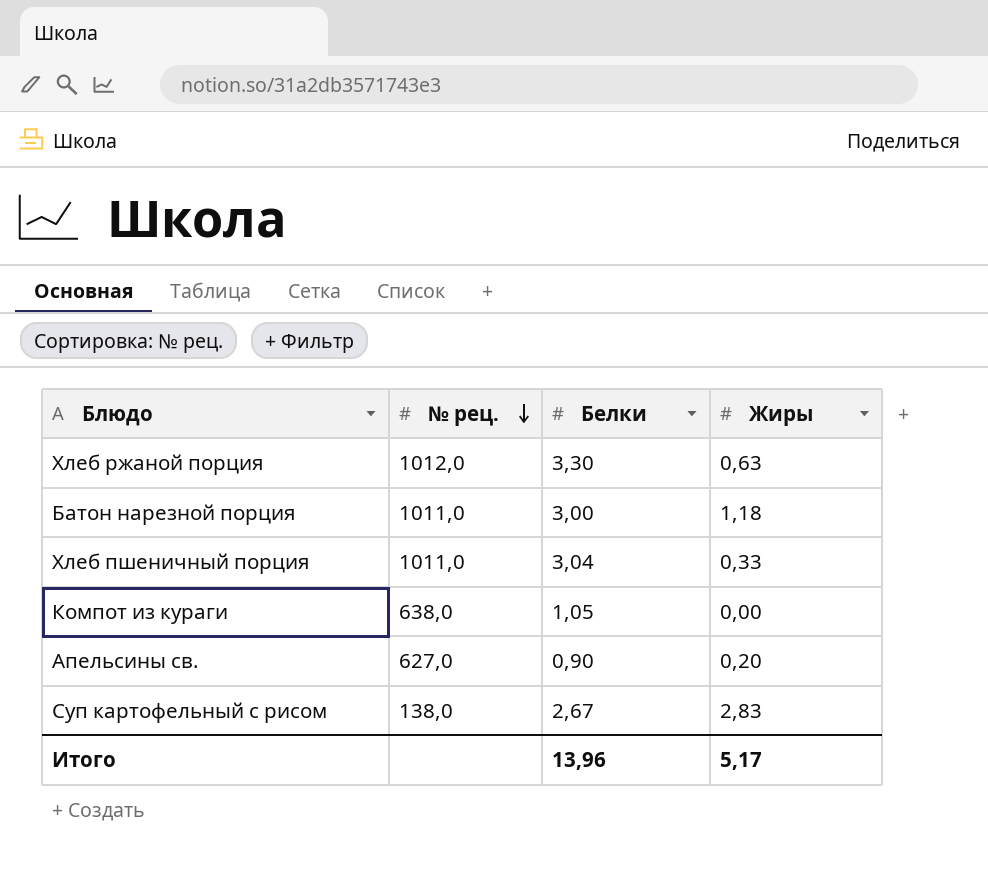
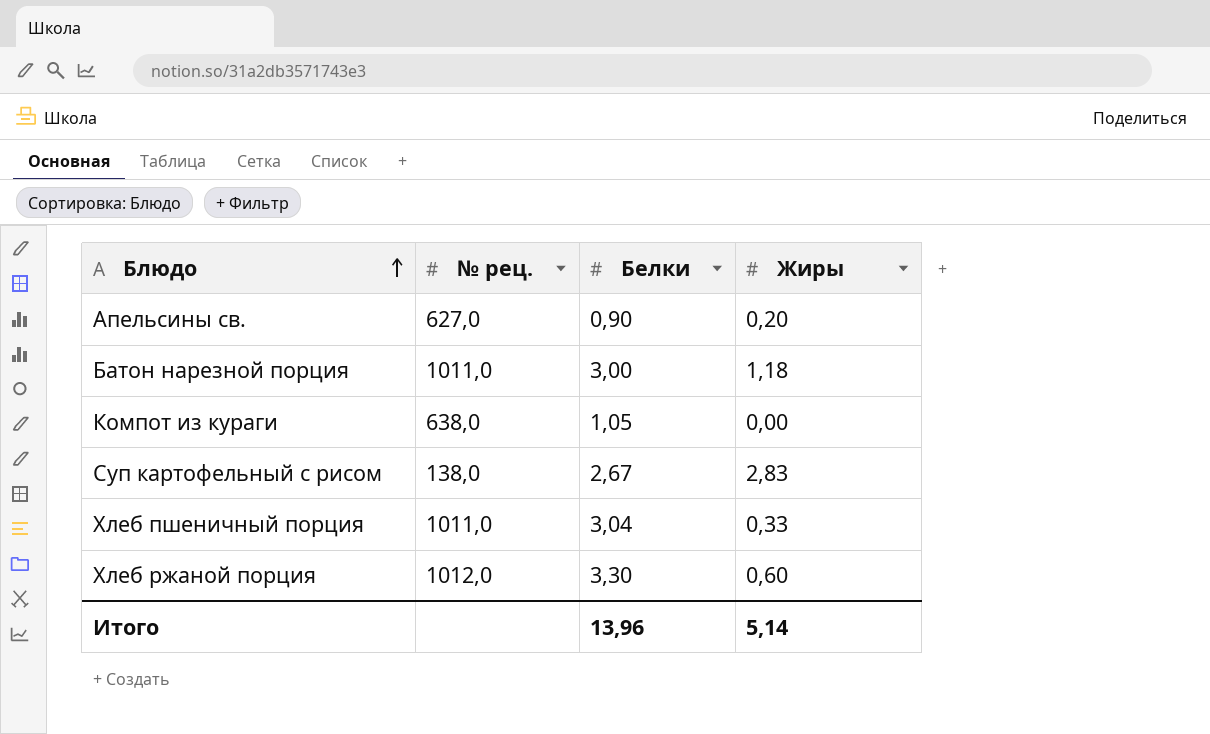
row order: № рец. descending -> Блюдо ascending
Хлеб ржаной порция | Жиры: 0,63 -> 0,60
Итого | Жиры: 5,17 -> 5,14

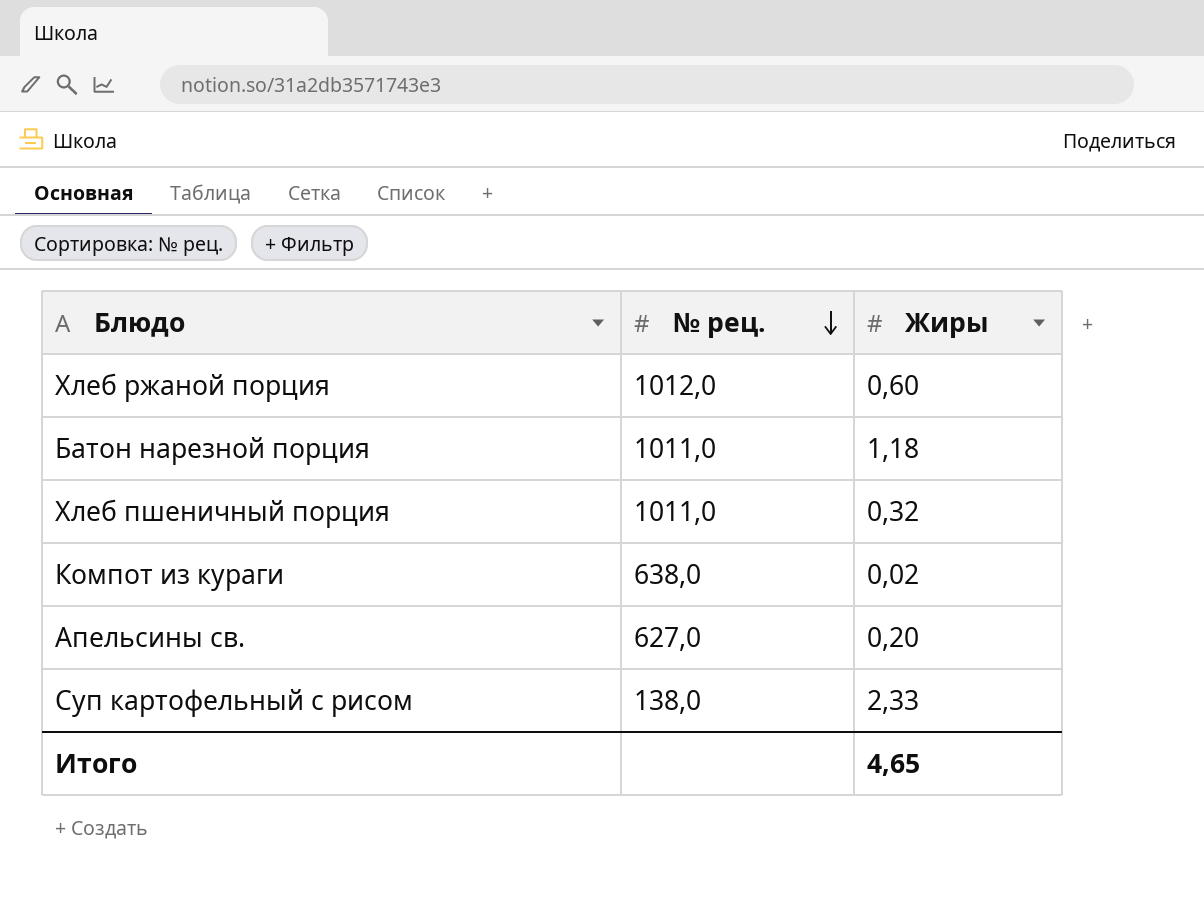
row order: Блюдо ascending -> № рец. descending
column Белки | position: 3 -> none
Хлеб пшеничный порция | Жиры: 0,33 -> 0,32
Компот из кураги | Жиры: 0,00 -> 0,02
Суп картофельный с рисом | Жиры: 2,83 -> 2,33
Итого | Жиры: 5,14 -> 4,65

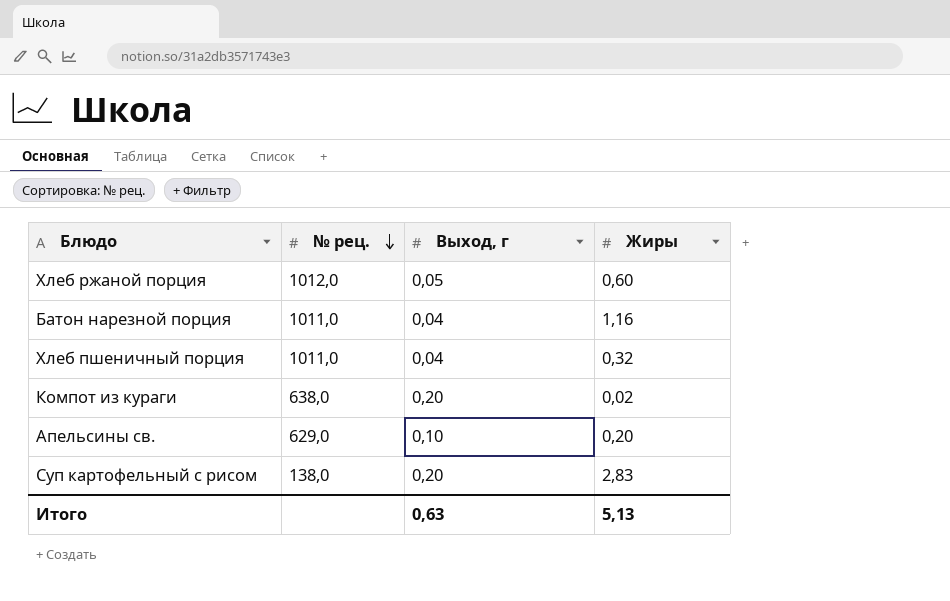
column Выход, г | position: none -> 3
Батон нарезной порция | Жиры: 1,18 -> 1,16
Апельсины св. | № рец.: 627,0 -> 629,0
Суп картофельный с рисом | Жиры: 2,33 -> 2,83
Итого | Жиры: 4,65 -> 5,13

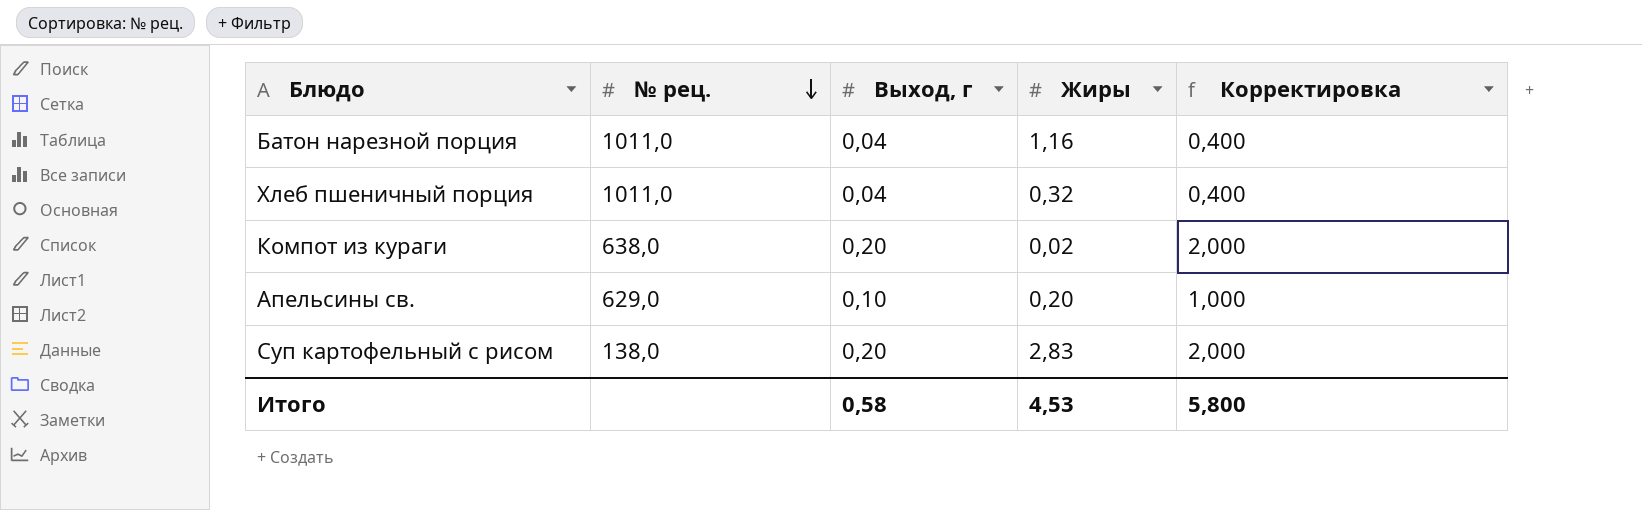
column Корректировка | formula: none -> [Выход, г] * 10
row Хлеб ржаной порция: 1012,0 | 0,05 | 0,60 -> none
Итого | Выход, г: 0,63 -> 0,58
Итого | Жиры: 5,13 -> 4,53

